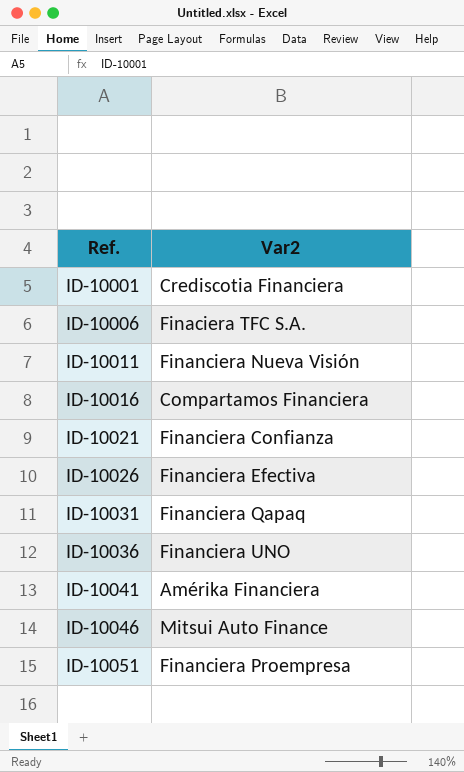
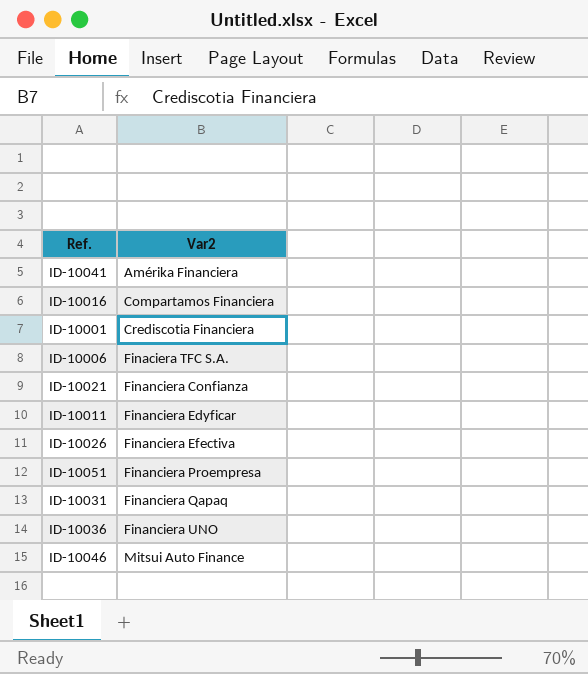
row order: Ref. ascending -> Var2 ascending
ID-10011 | Var2: Financiera Nueva Visión -> Financiera Edyficar

